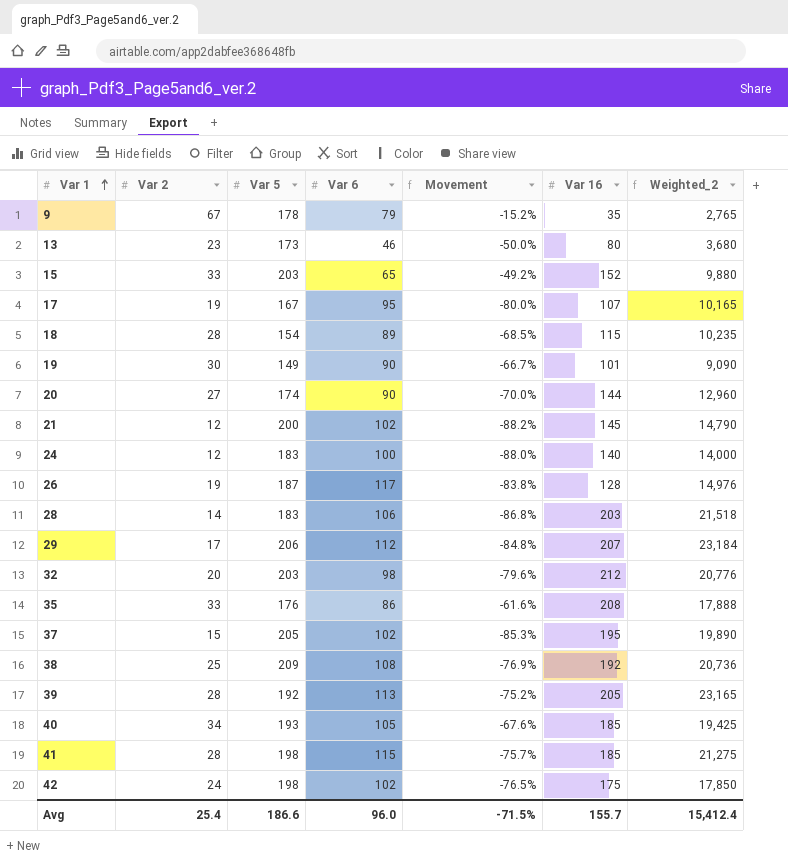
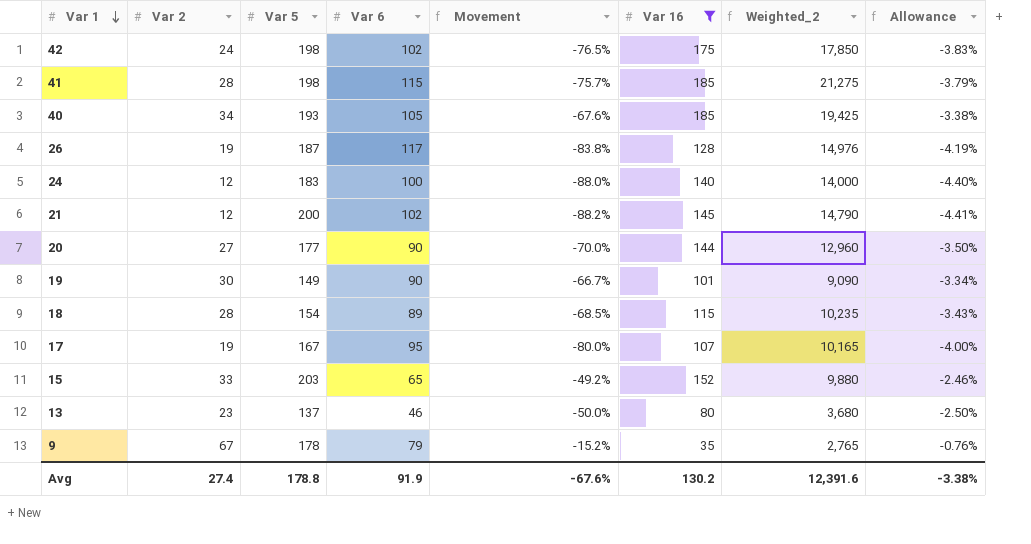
filter: none -> Var 16 <= 185
row order: Var 1 ascending -> Var 1 descending
column Allowance | formula: none -> [Movement] * 0.05
20 | Var 5: 174 -> 177
13 | Var 5: 173 -> 137
Avg | Var 2: 25.4 -> 27.4
Avg | Var 5: 186.6 -> 178.8
Avg | Var 6: 96.0 -> 91.9
Avg | Movement: -71.5% -> -67.6%
Avg | Var 16: 155.7 -> 130.2
Avg | Weighted_2: 15,412.4 -> 12,391.6

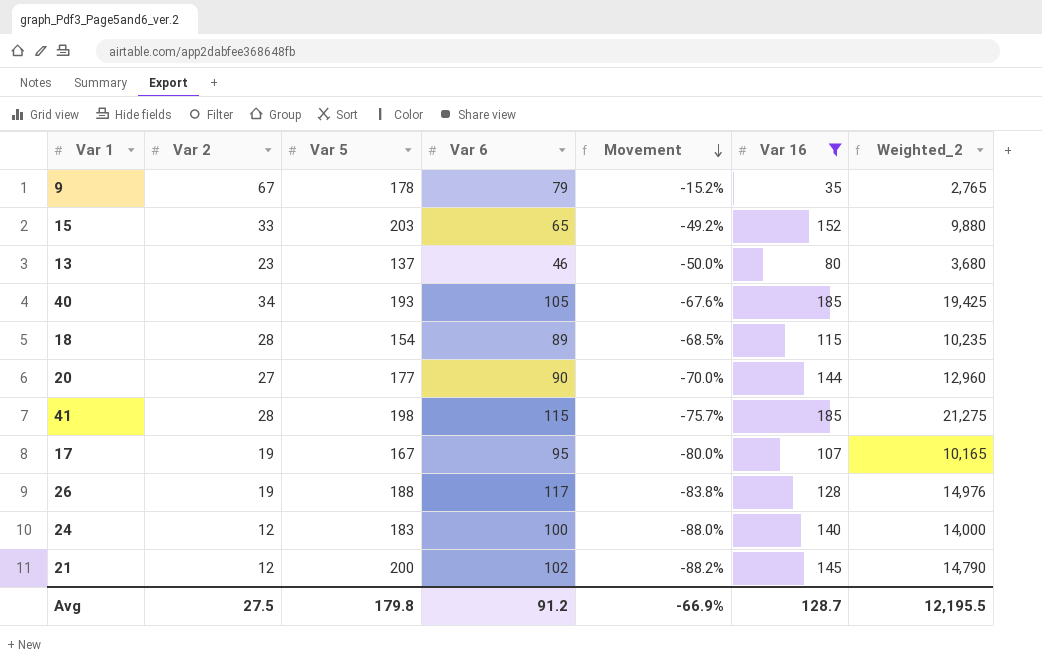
row order: Var 1 descending -> Movement descending
column Allowance | formula: [Movement] * 0.05 -> none
row 42: 24 | 198 | 102 | -76.5% | 175 | 17,850 | -3.83% -> none
row 19: 30 | 149 | 90 | -66.7% | 101 | 9,090 | -3.34% -> none
26 | Var 5: 187 -> 188
Avg | Var 2: 27.4 -> 27.5
Avg | Var 5: 178.8 -> 179.8
Avg | Var 6: 91.9 -> 91.2
Avg | Movement: -67.6% -> -66.9%
Avg | Var 16: 130.2 -> 128.7
Avg | Weighted_2: 12,391.6 -> 12,195.5

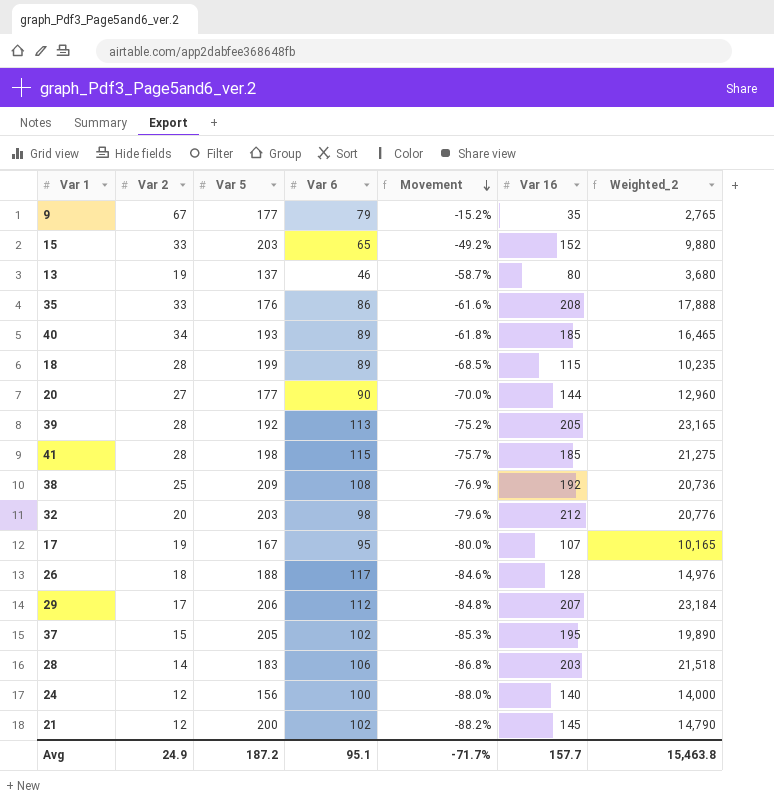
filter: Var 16 <= 185 -> none
9 | Var 5: 178 -> 177
13 | Var 2: 23 -> 19
13 | Movement: -50.0% -> -58.7%
40 | Var 6: 105 -> 89
40 | Movement: -67.6% -> -61.8%
40 | Weighted_2: 19,425 -> 16,465
18 | Var 5: 154 -> 199
26 | Var 2: 19 -> 18
26 | Movement: -83.8% -> -84.6%
24 | Var 5: 183 -> 156
Avg | Var 2: 27.5 -> 24.9
Avg | Var 5: 179.8 -> 187.2
Avg | Var 6: 91.2 -> 95.1
Avg | Movement: -66.9% -> -71.7%
Avg | Var 16: 128.7 -> 157.7
Avg | Weighted_2: 12,195.5 -> 15,463.8

